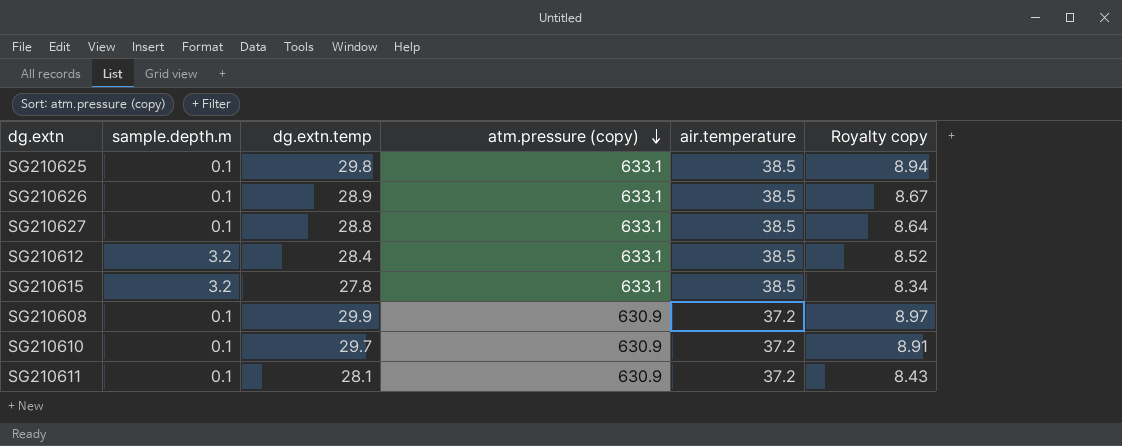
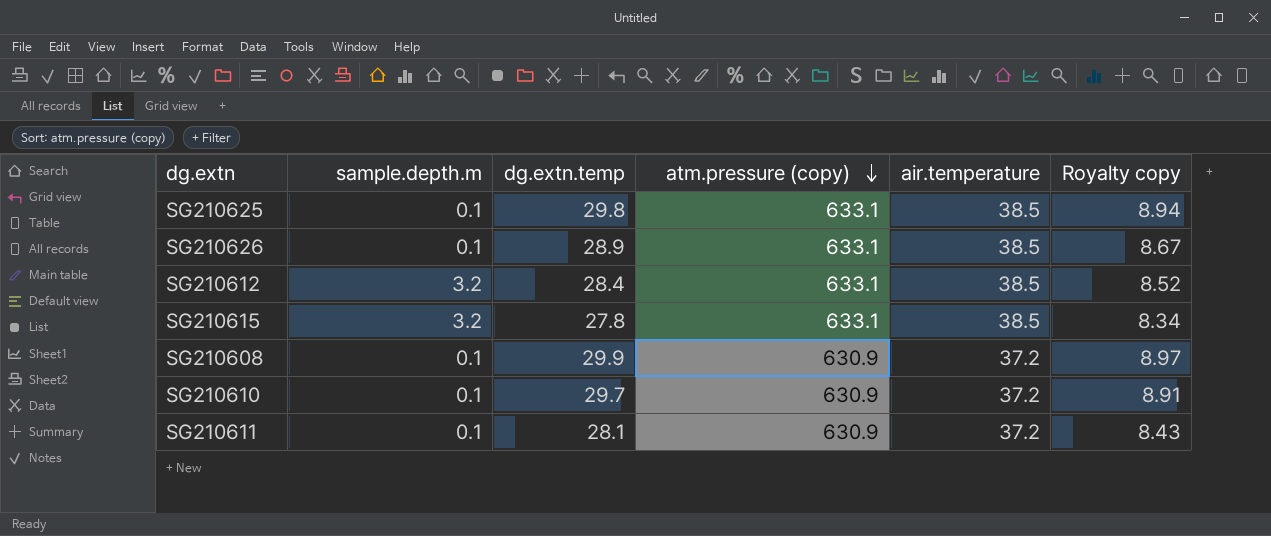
row SG210627: 0.1 | 28.8 | 633.1 | 38.5 | 8.64 -> none

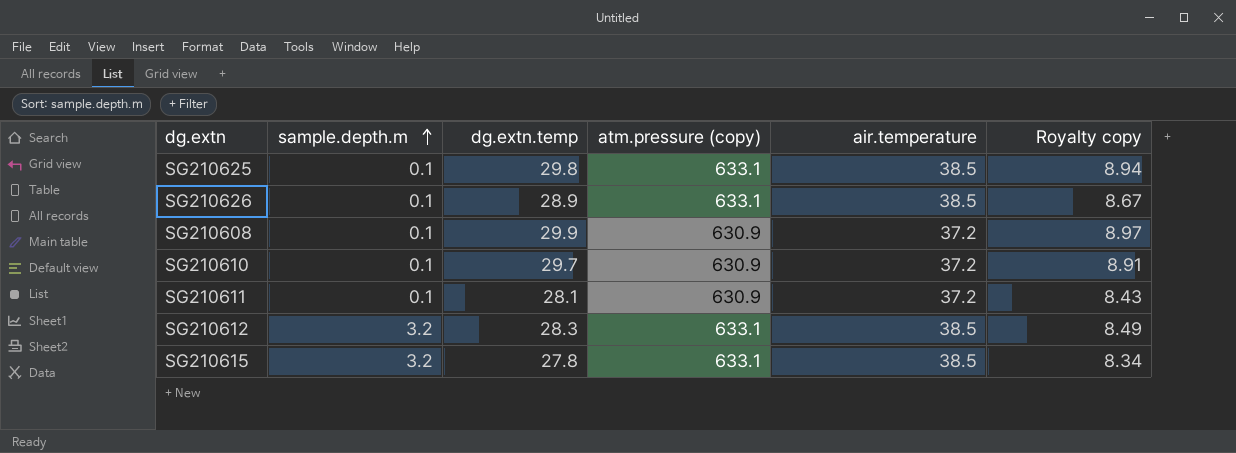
row order: atm.pressure (copy) descending -> sample.depth.m ascending
SG210612 | dg.extn.temp: 28.4 -> 28.3
SG210612 | Royalty copy: 8.52 -> 8.49

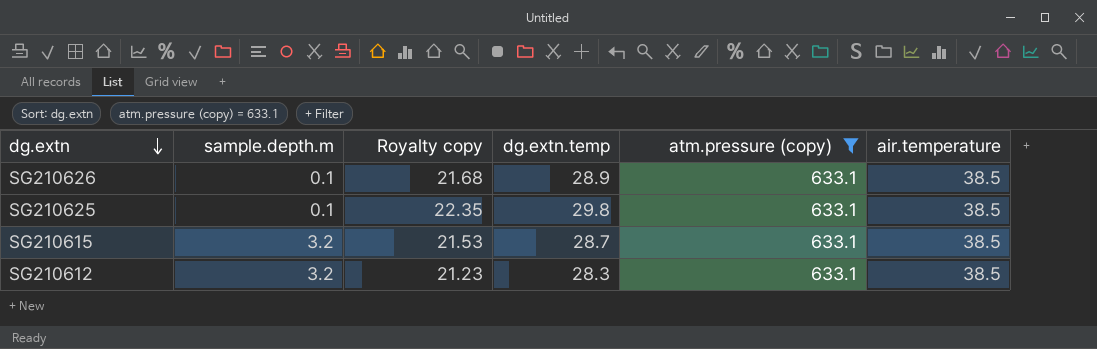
filter: none -> atm.pressure (copy) = 633.1
row order: sample.depth.m ascending -> dg.extn descending
column Royalty copy | formula: [dg.extn.temp] * 0.3 -> [dg.extn.temp] * 0.75
column Royalty copy | position: 6 -> 3
SG210615 | dg.extn.temp: 27.8 -> 28.7

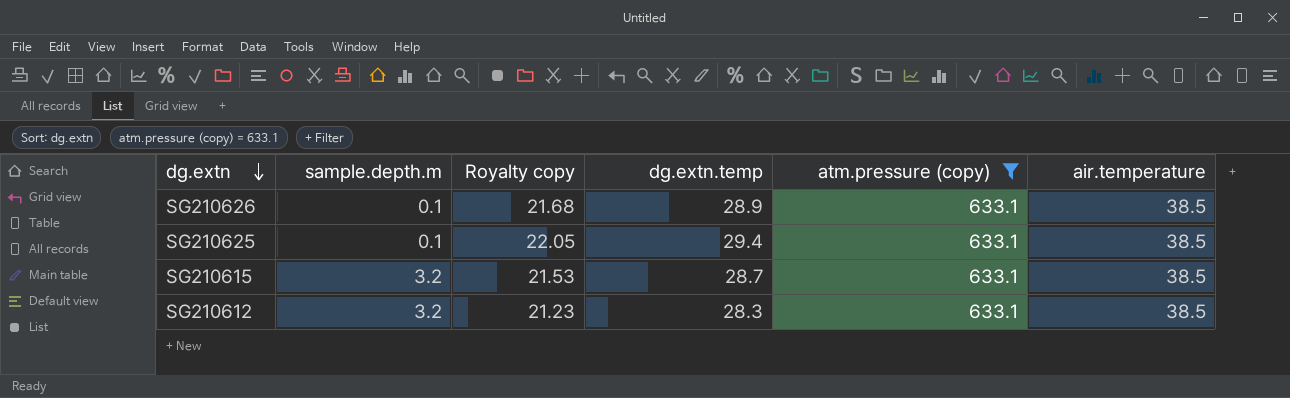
SG210625 | Royalty copy: 22.35 -> 22.05
SG210625 | dg.extn.temp: 29.8 -> 29.4

